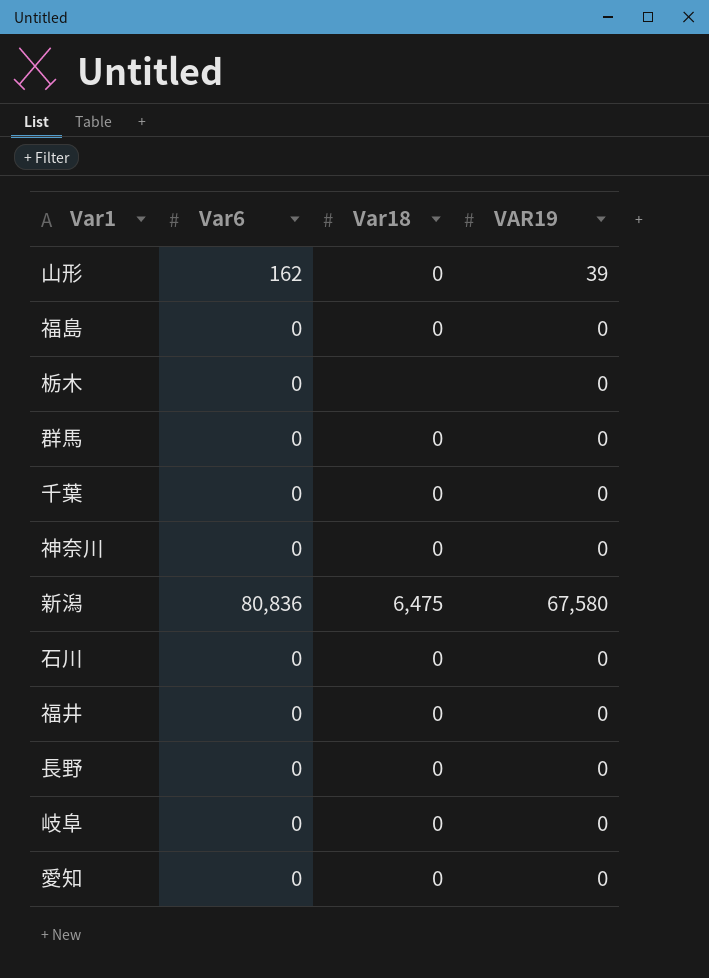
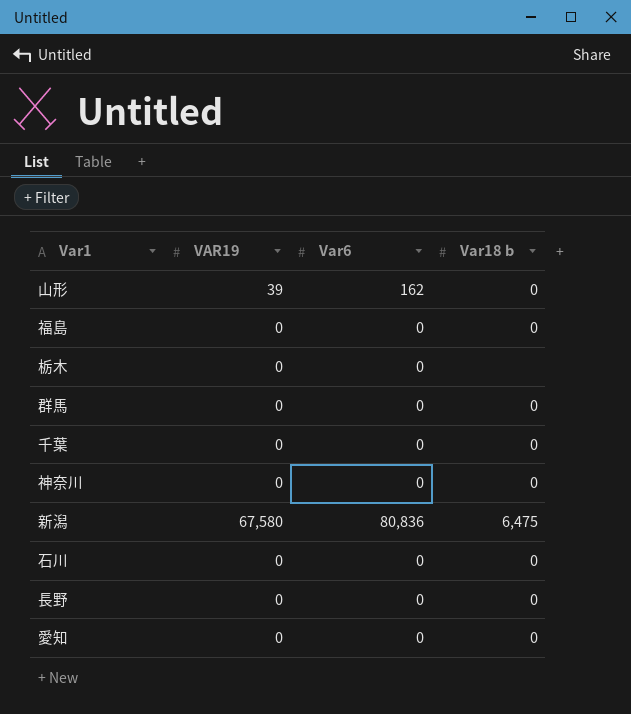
column VAR19 | position: 4 -> 2
column name: Var18 -> Var18 b
row 福井: 0 | 0 | 0 -> none
row 岐阜: 0 | 0 | 0 -> none

